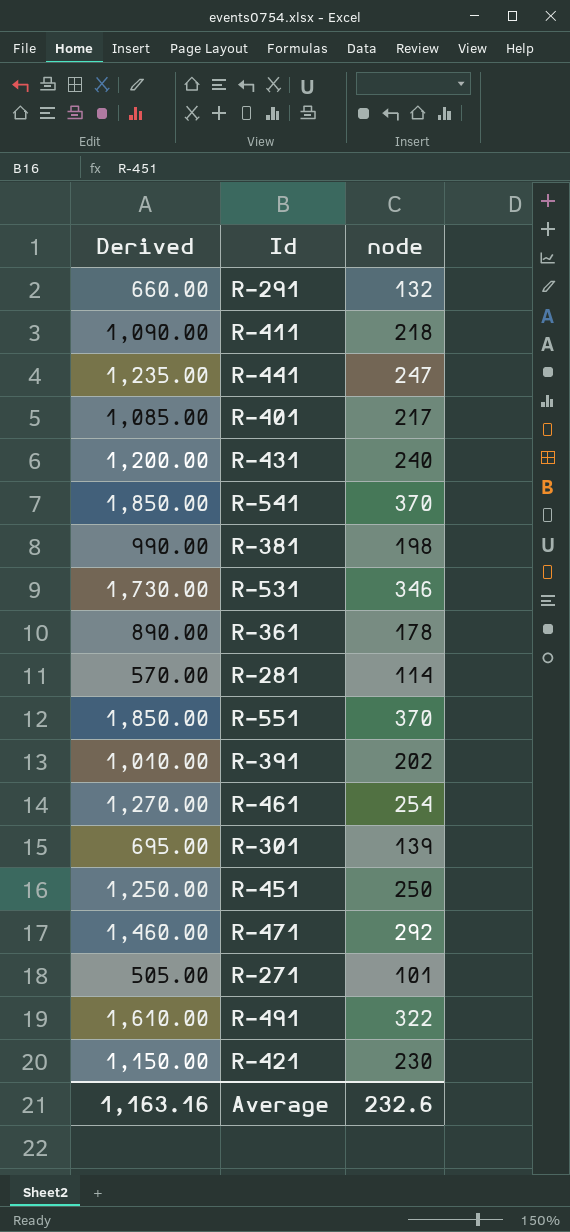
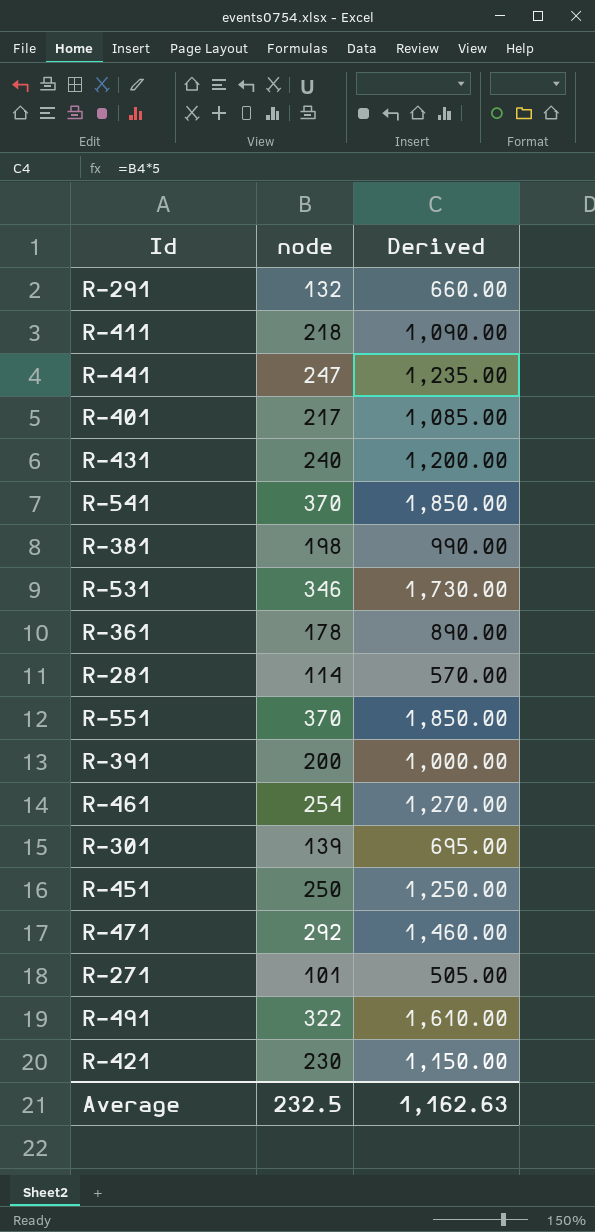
column Derived | position: 1 -> 3
R-391 | node: 202 -> 200
R-391 | Derived: 1,010.00 -> 1,000.00
Average | node: 232.6 -> 232.5
Average | Derived: 1,163.16 -> 1,162.63

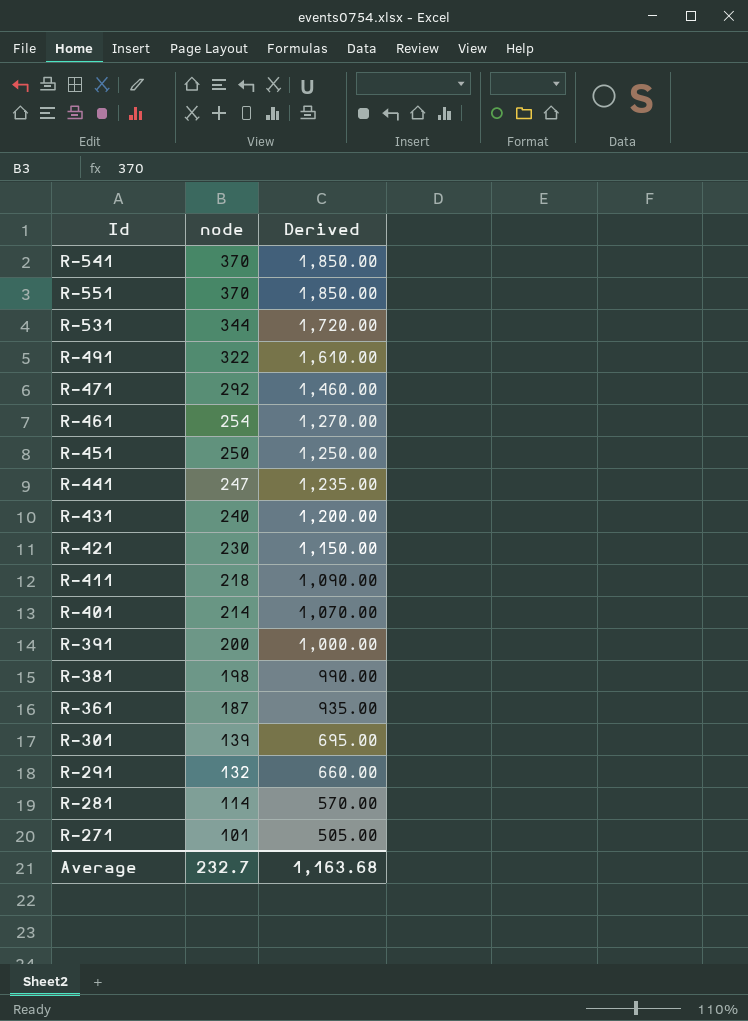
row order: none -> node descending
R-531 | node: 346 -> 344
R-531 | Derived: 1,730.00 -> 1,720.00
R-401 | node: 217 -> 214
R-401 | Derived: 1,085.00 -> 1,070.00
R-361 | node: 178 -> 187
R-361 | Derived: 890.00 -> 935.00
Average | node: 232.5 -> 232.7
Average | Derived: 1,162.63 -> 1,163.68

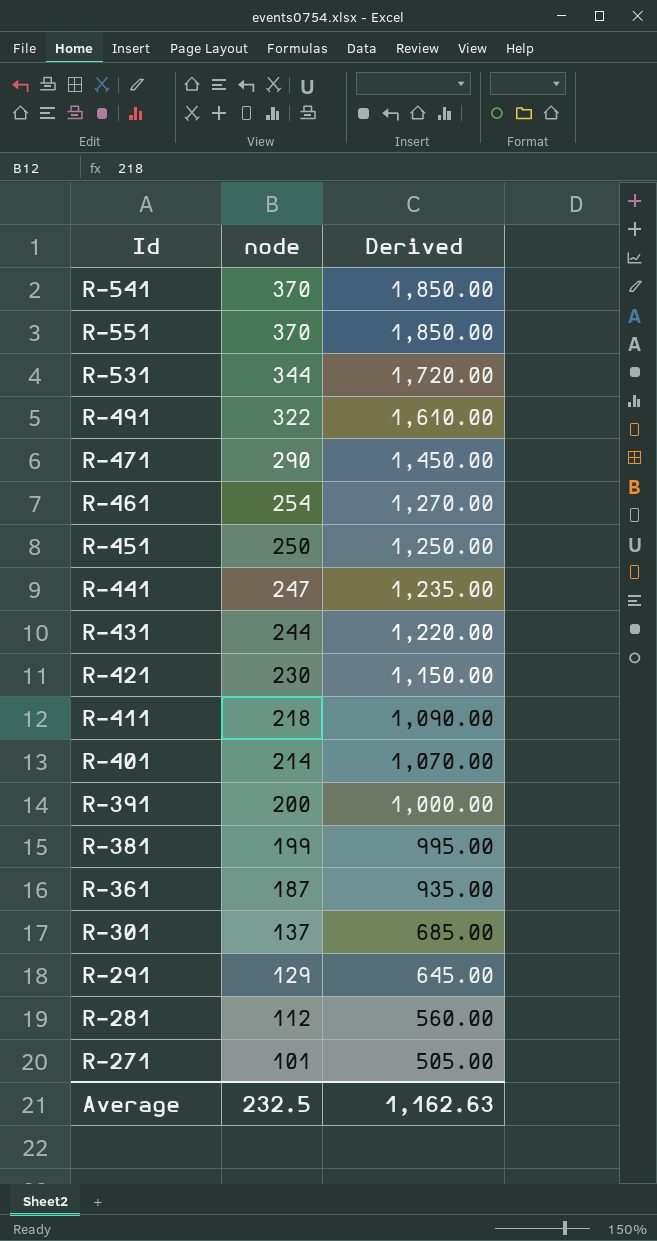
R-471 | node: 292 -> 290
R-471 | Derived: 1,460.00 -> 1,450.00
R-431 | node: 240 -> 244
R-431 | Derived: 1,200.00 -> 1,220.00
R-381 | node: 198 -> 199
R-381 | Derived: 990.00 -> 995.00
R-301 | node: 139 -> 137
R-301 | Derived: 695.00 -> 685.00
R-291 | node: 132 -> 129
R-291 | Derived: 660.00 -> 645.00
R-281 | node: 114 -> 112
R-281 | Derived: 570.00 -> 560.00
Average | node: 232.7 -> 232.5
Average | Derived: 1,163.68 -> 1,162.63

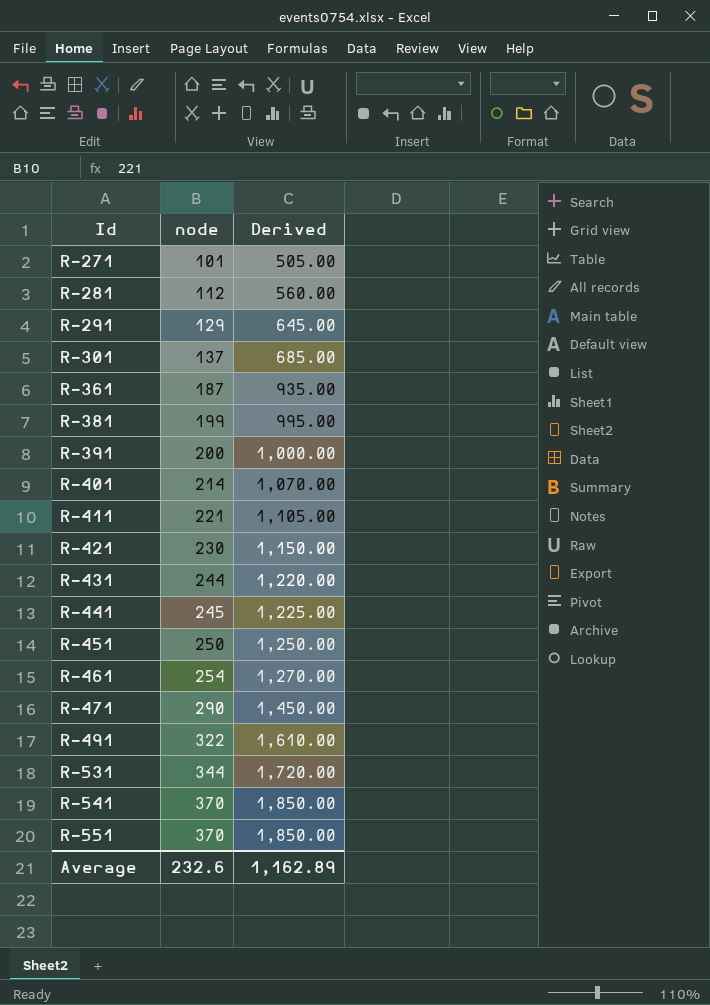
row order: node descending -> Id ascending
R-411 | node: 218 -> 221
R-411 | Derived: 1,090.00 -> 1,105.00
R-441 | node: 247 -> 245
R-441 | Derived: 1,235.00 -> 1,225.00
Average | node: 232.5 -> 232.6
Average | Derived: 1,162.63 -> 1,162.89

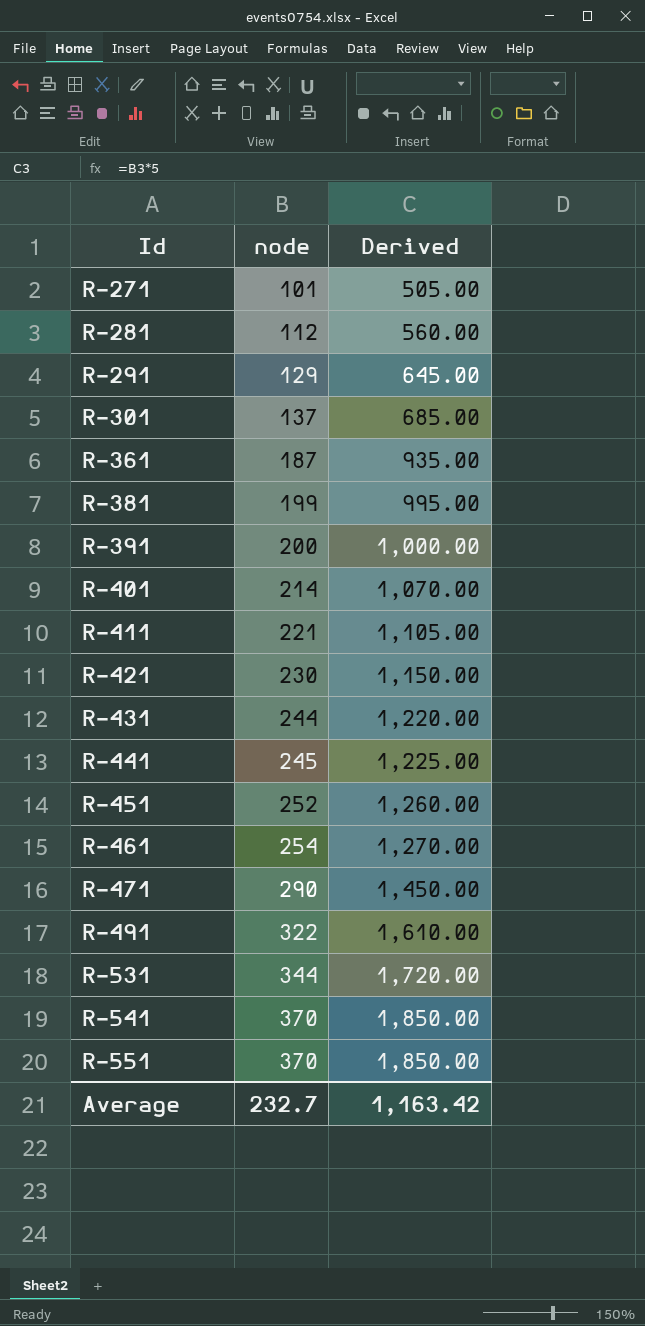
R-451 | node: 250 -> 252
R-451 | Derived: 1,250.00 -> 1,260.00
Average | node: 232.6 -> 232.7
Average | Derived: 1,162.89 -> 1,163.42

